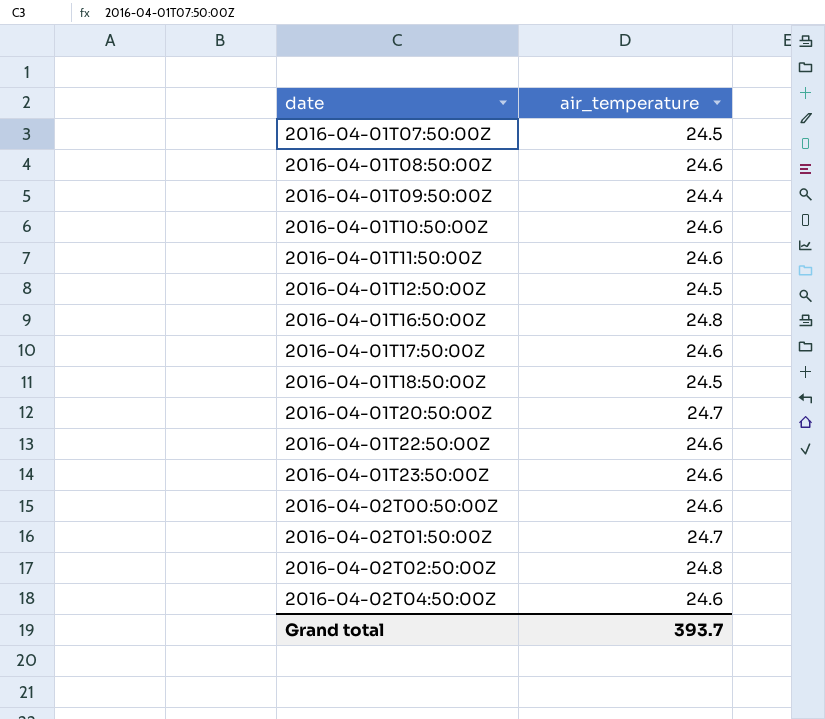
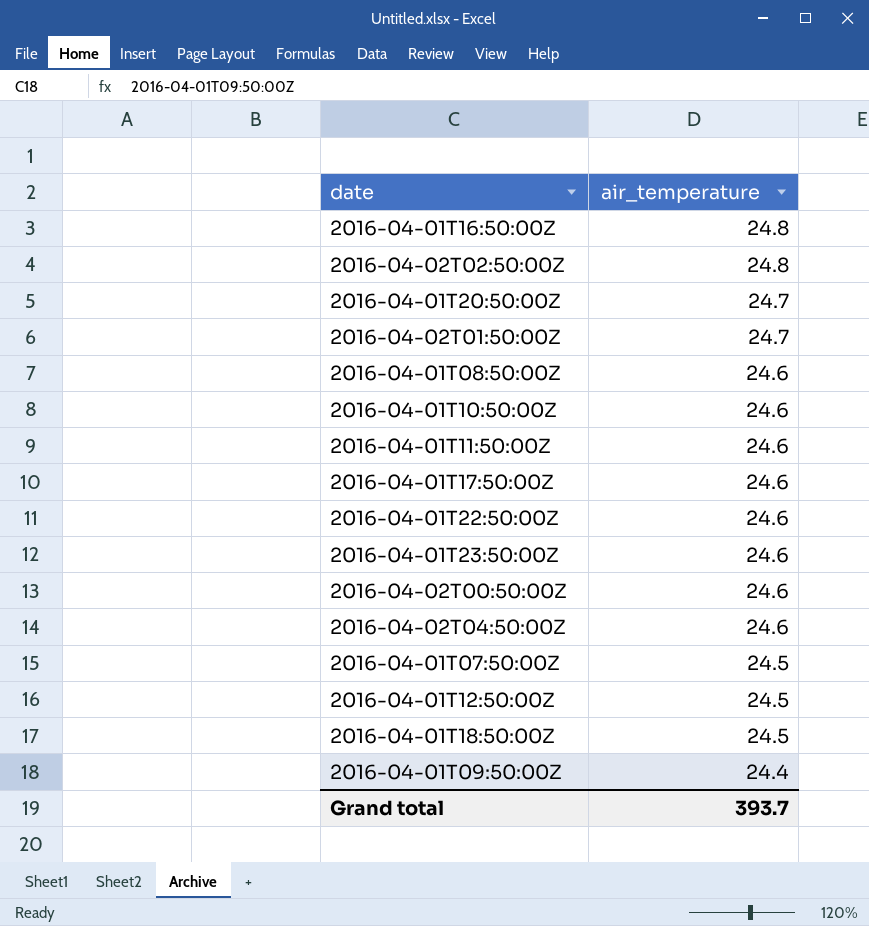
row order: date ascending -> air_temperature descending

